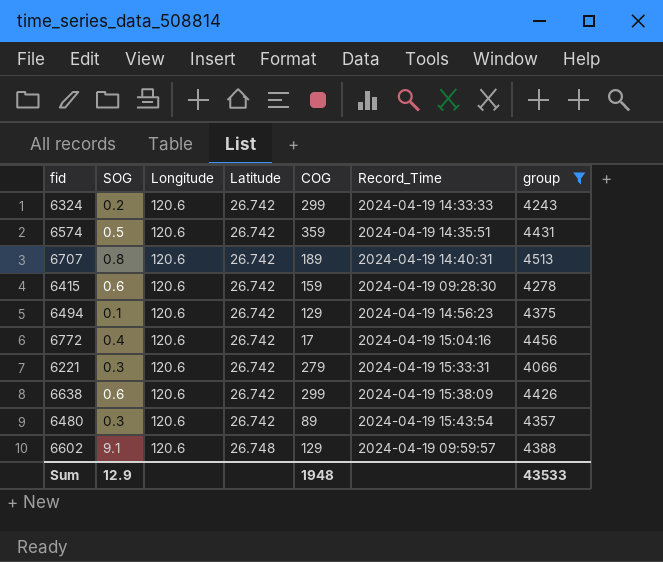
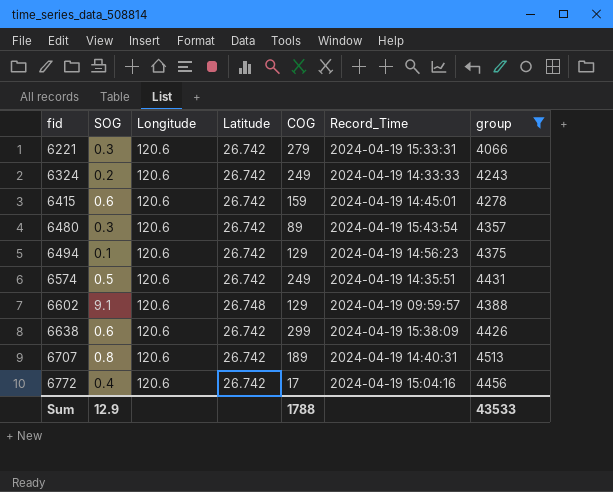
row order: Latitude ascending -> fid ascending
6324 | COG: 299 -> 249
6415 | Record_Time: 2024-04-19 09:28:30 -> 2024-04-19 14:45:01
6574 | COG: 359 -> 249
Sum | COG: 1948 -> 1788

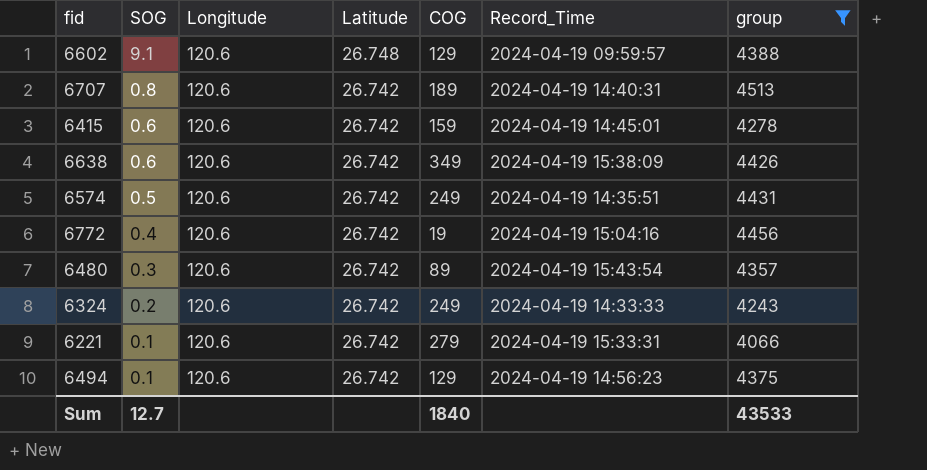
row order: fid ascending -> SOG descending
6638 | COG: 299 -> 349
6772 | COG: 17 -> 19
6221 | SOG: 0.3 -> 0.1
Sum | SOG: 12.9 -> 12.7
Sum | COG: 1788 -> 1840

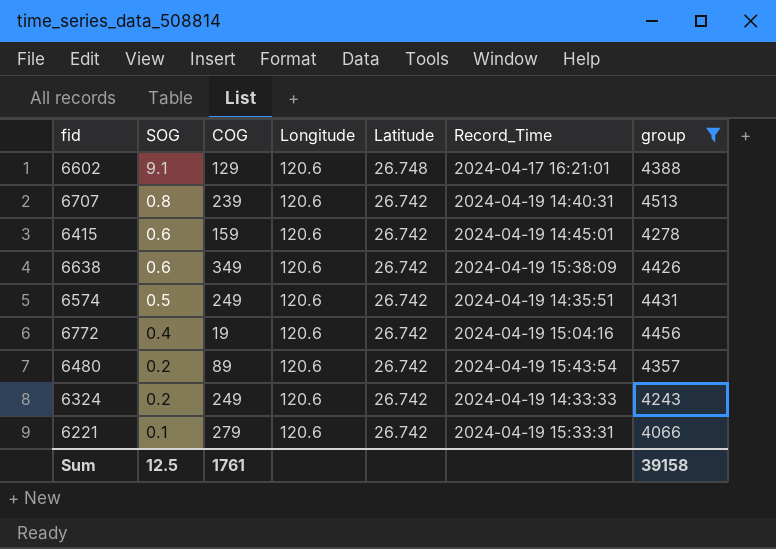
column COG | position: 5 -> 3
row 6494: 0.1 | 120.6 | 26.742 | 129 | 2024-04-19 14:56:23 | 4375 -> none
6602 | Record_Time: 2024-04-19 09:59:57 -> 2024-04-17 16:21:01
6707 | COG: 189 -> 239
6480 | SOG: 0.3 -> 0.2
Sum | SOG: 12.7 -> 12.5
Sum | COG: 1840 -> 1761
Sum | group: 43533 -> 39158

